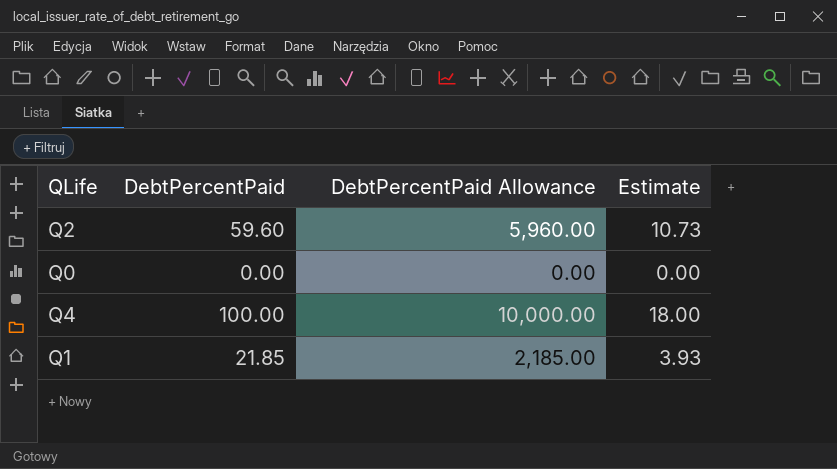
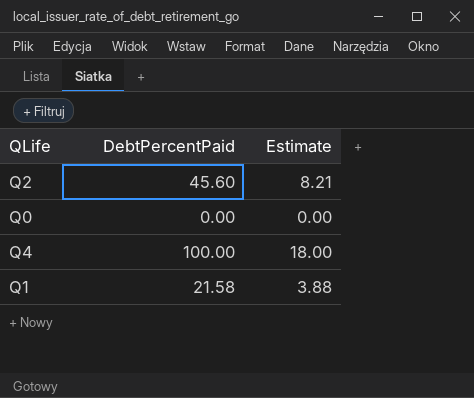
column DebtPercentPaid Allowance | formula: [DebtPercentPaid] * 100 -> none
Q2 | DebtPercentPaid: 59.60 -> 45.60
Q2 | Estimate: 10.73 -> 8.21
Q1 | DebtPercentPaid: 21.85 -> 21.58
Q1 | Estimate: 3.93 -> 3.88

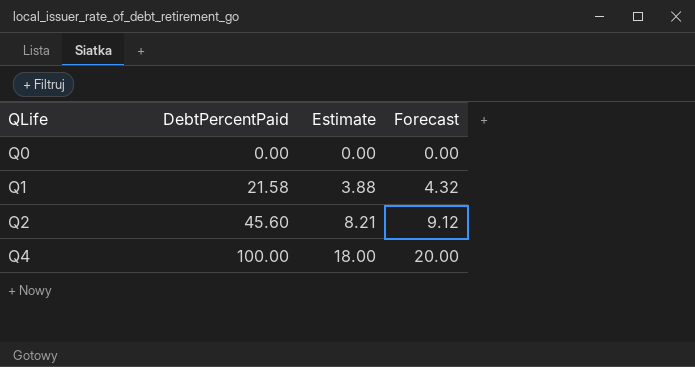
row order: none -> QLife ascending
column Forecast | formula: none -> [DebtPercentPaid] * 0.2

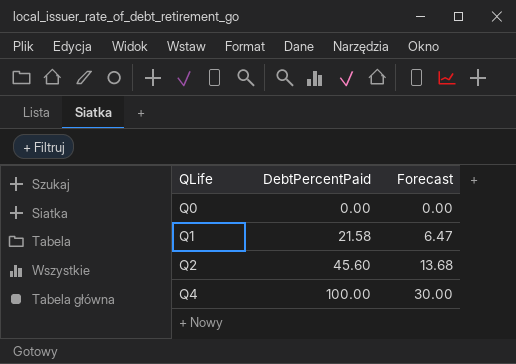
column Estimate | formula: [DebtPercentPaid] * 0.18 -> none
column Forecast | formula: [DebtPercentPaid] * 0.2 -> [DebtPercentPaid] * 0.3

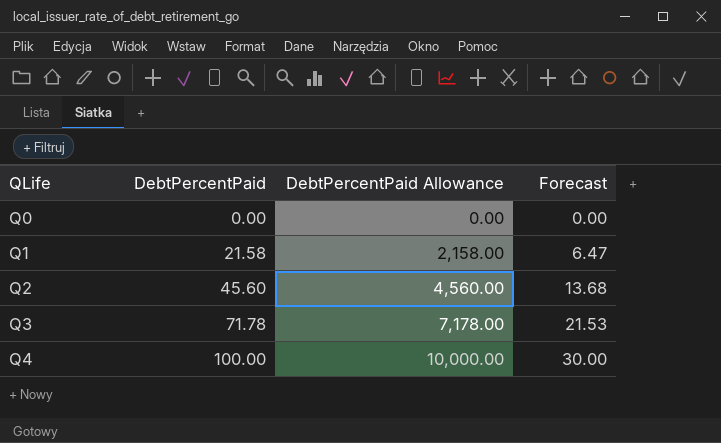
column DebtPercentPaid Allowance | formula: none -> [DebtPercentPaid] * 100
row Q3: none -> 71.78 | 7,178.00 | 21.53

